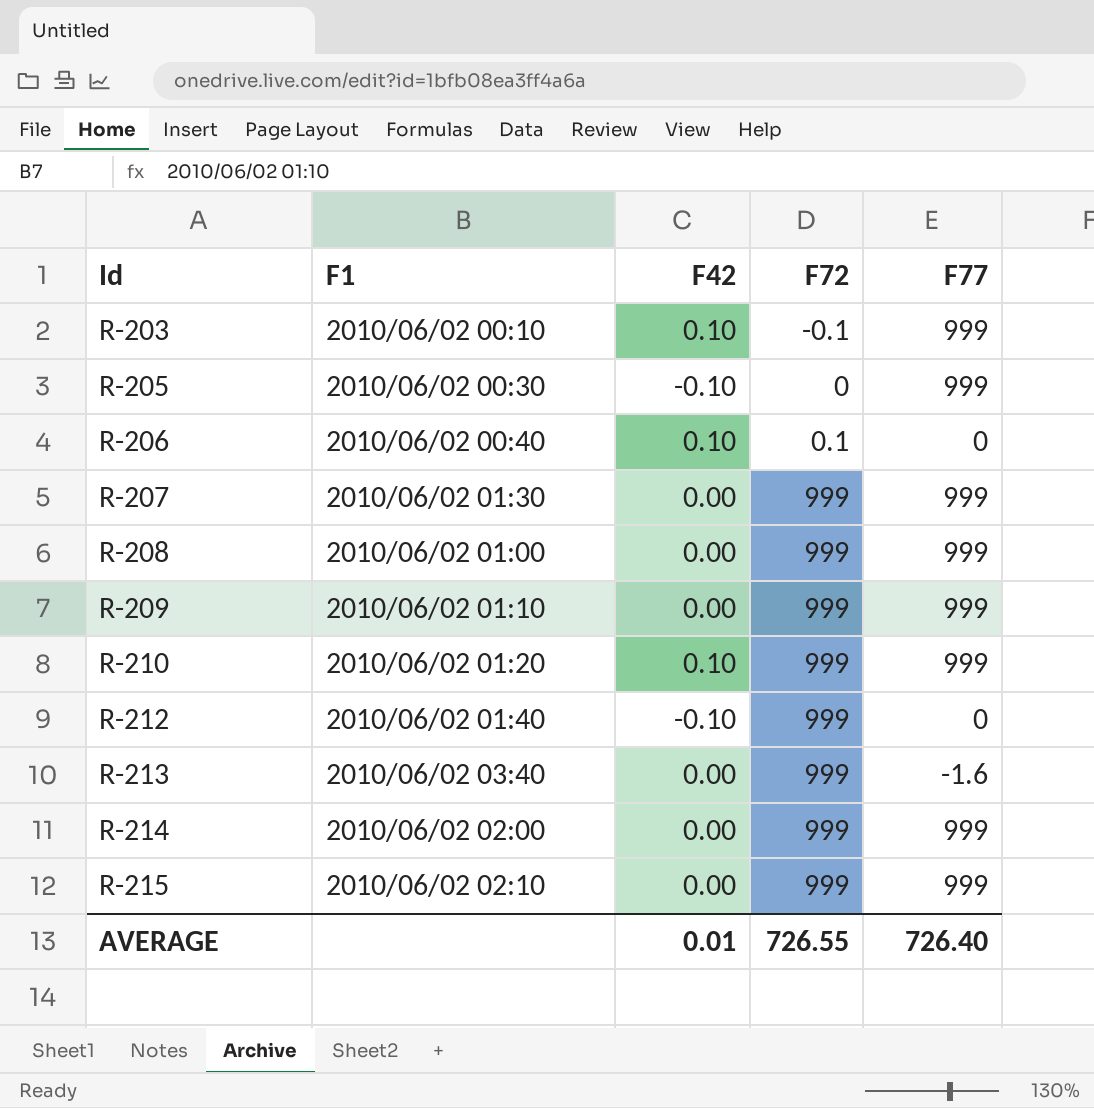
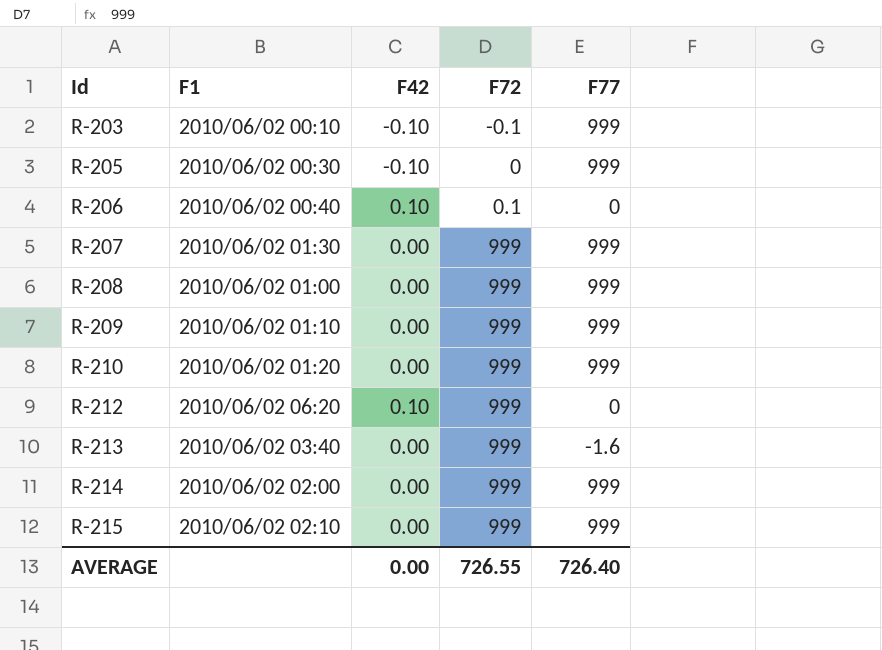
R-203 | F42: 0.10 -> -0.10
R-210 | F42: 0.10 -> 0.00
R-212 | F1: 2010/06/02 01:40 -> 2010/06/02 06:20
R-212 | F42: -0.10 -> 0.10
AVERAGE | F42: 0.01 -> 0.00

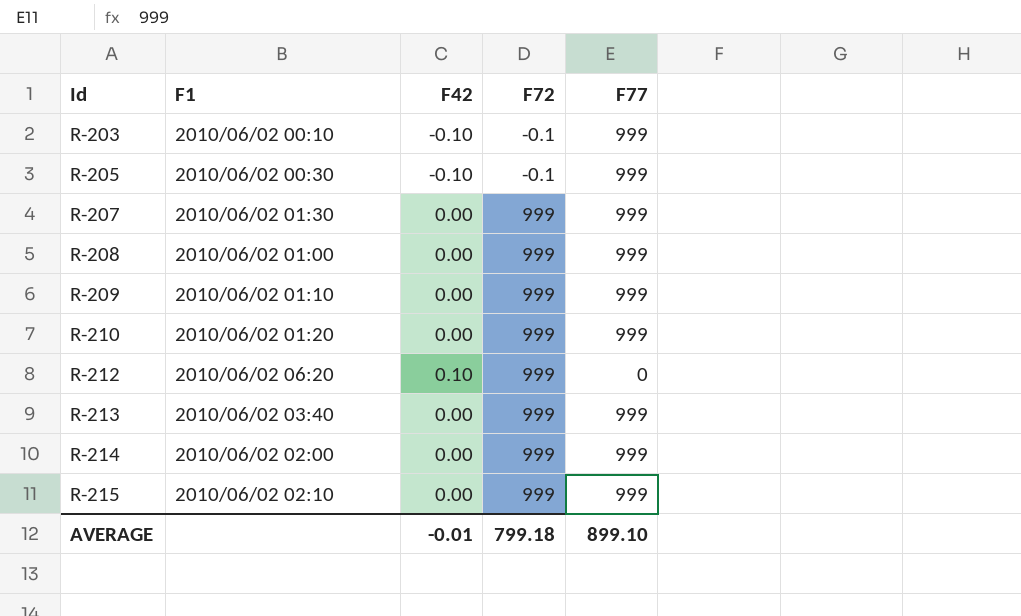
row R-206: 2010/06/02 00:40 | 0.10 | 0.1 | 0 -> none
R-205 | F72: 0 -> -0.1
R-213 | F77: -1.6 -> 999
AVERAGE | F42: 0.00 -> -0.01
AVERAGE | F72: 726.55 -> 799.18
AVERAGE | F77: 726.40 -> 899.10

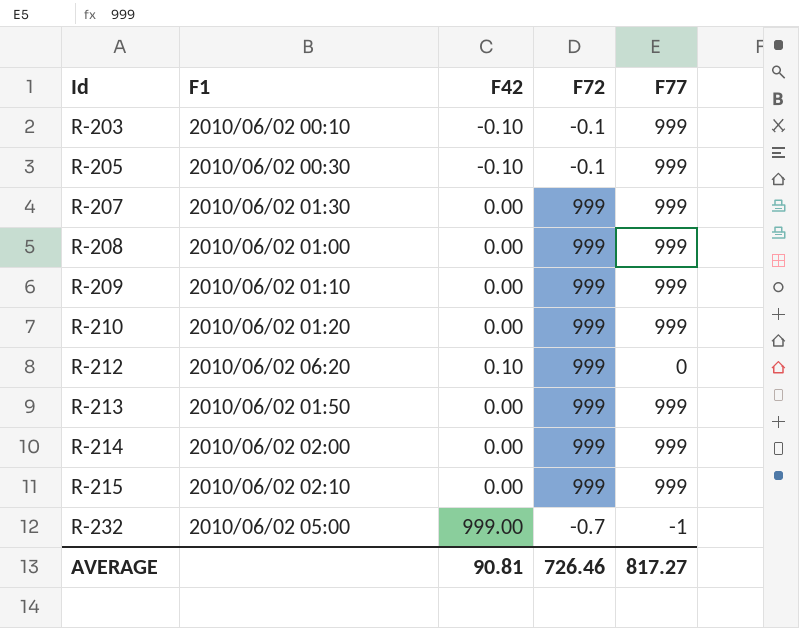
R-213 | F1: 2010/06/02 03:40 -> 2010/06/02 01:50
row R-232: none -> 2010/06/02 05:00 | 999.00 | -0.7 | -1
AVERAGE | F42: -0.01 -> 90.81
AVERAGE | F72: 799.18 -> 726.46
AVERAGE | F77: 899.10 -> 817.27

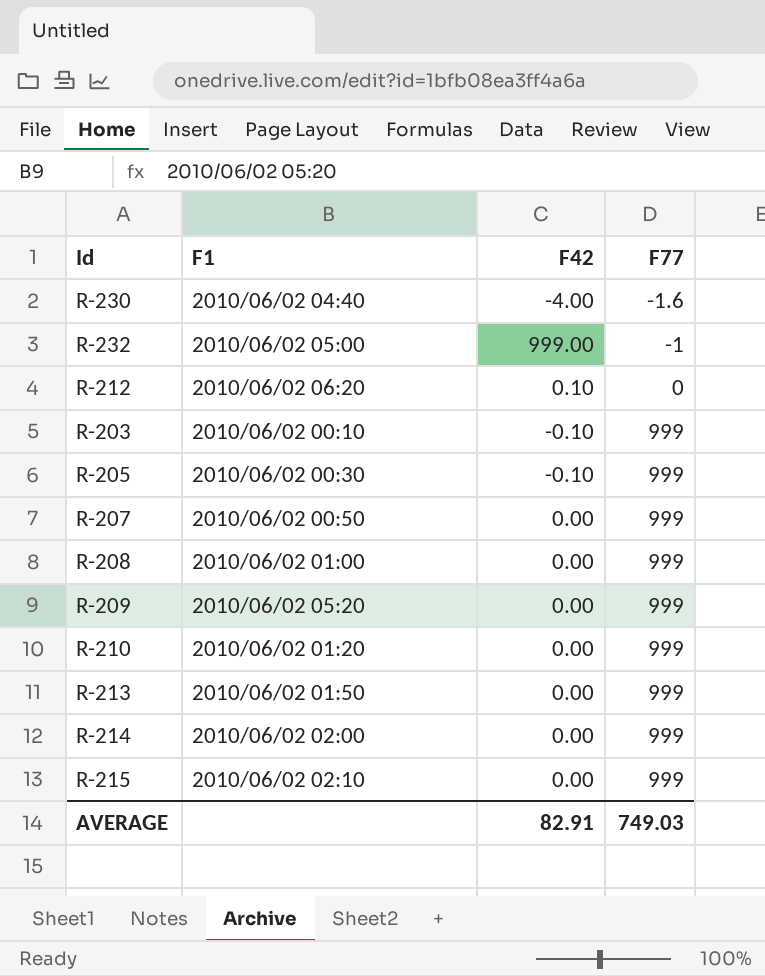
row order: Id ascending -> F77 ascending
column F72 | position: 4 -> none
row R-230: none -> 2010/06/02 04:40 | -4.00 | -1.6
R-207 | F1: 2010/06/02 01:30 -> 2010/06/02 00:50
R-209 | F1: 2010/06/02 01:10 -> 2010/06/02 05:20
AVERAGE | F42: 90.81 -> 82.91
AVERAGE | F77: 817.27 -> 749.03

